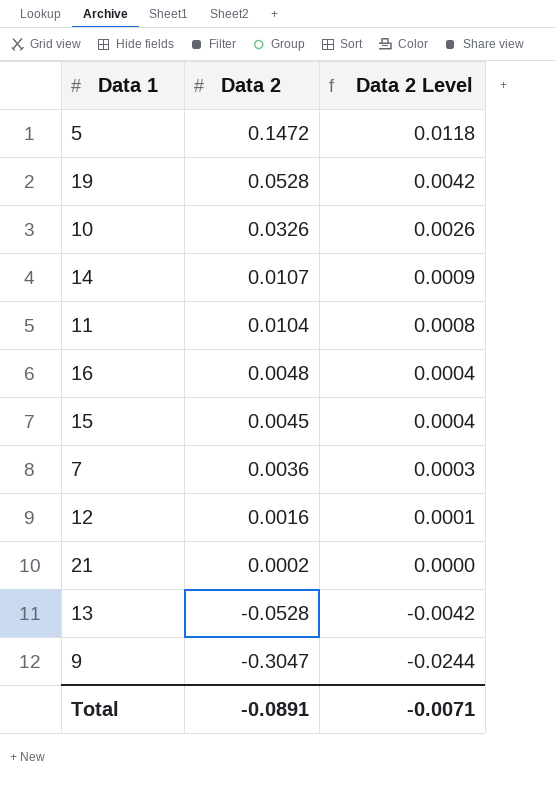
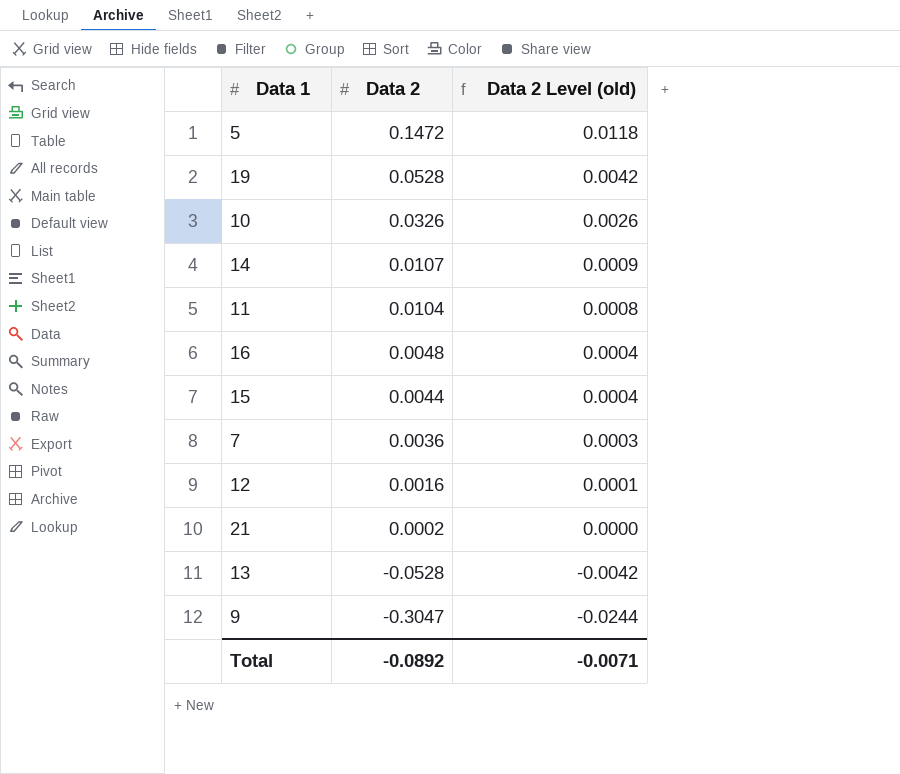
column name: Data 2 Level -> Data 2 Level (old)
15 | Data 2: 0.0045 -> 0.0044
Total | Data 2: -0.0891 -> -0.0892

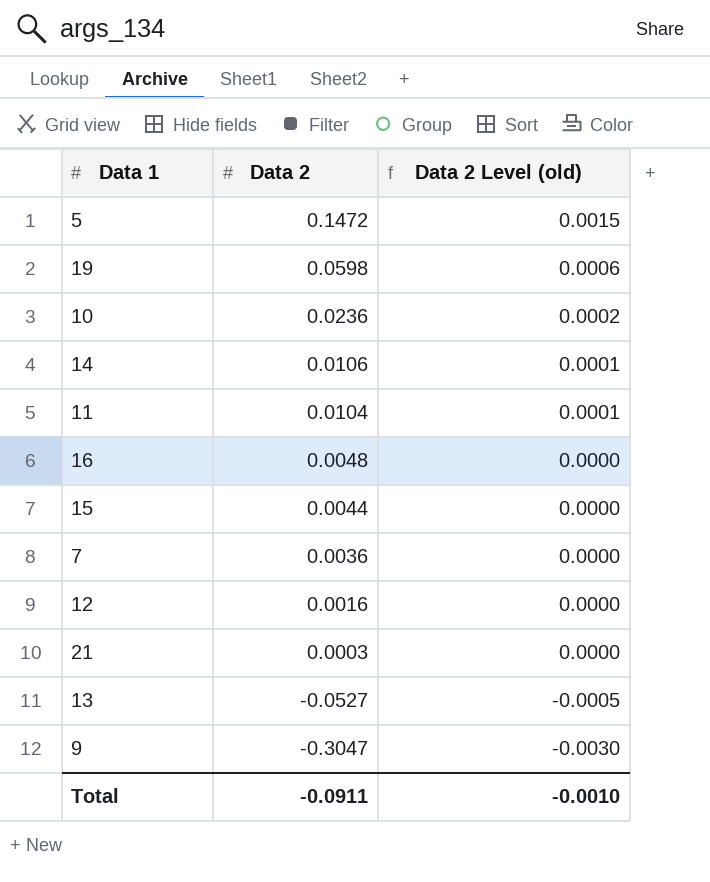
column Data 2 Level (old) | formula: [Data 2] * 0.08 -> [Data 2] * 0.01
19 | Data 2: 0.0528 -> 0.0598
10 | Data 2: 0.0326 -> 0.0236
14 | Data 2: 0.0107 -> 0.0106
21 | Data 2: 0.0002 -> 0.0003
13 | Data 2: -0.0528 -> -0.0527
Total | Data 2: -0.0892 -> -0.0911
Total | Data 2 Level (old): -0.0071 -> -0.0010

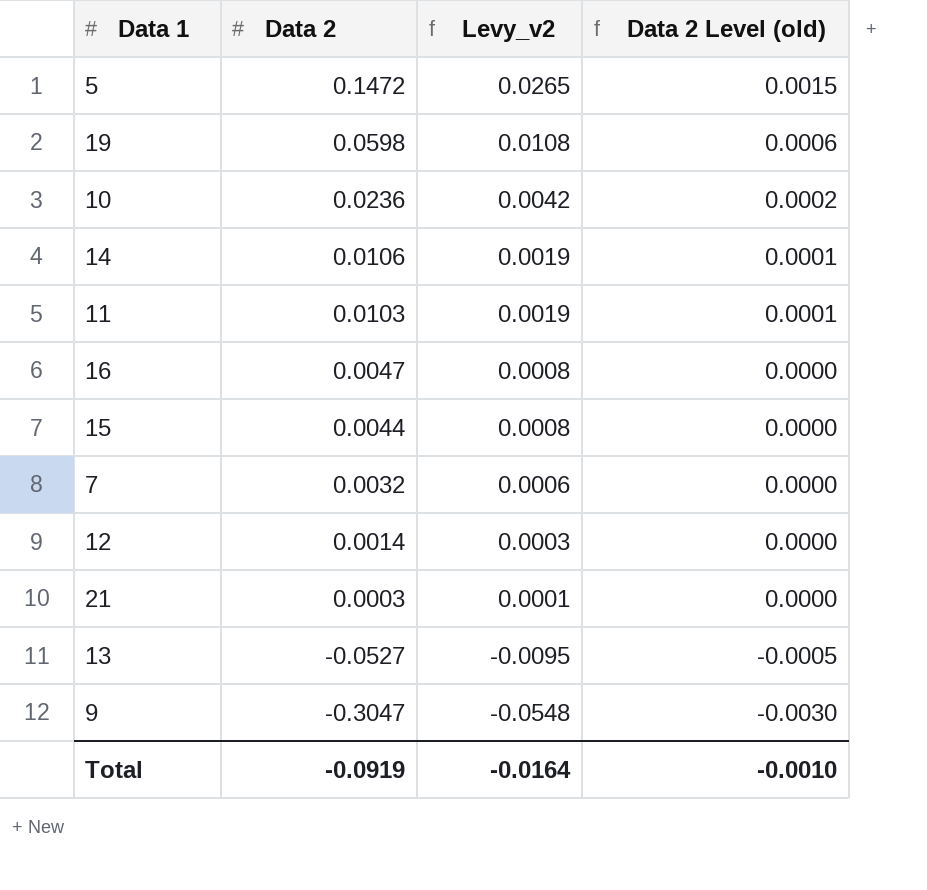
column Levy_v2 | formula: none -> [Data 2] * 0.18
11 | Data 2: 0.0104 -> 0.0103
16 | Data 2: 0.0048 -> 0.0047
7 | Data 2: 0.0036 -> 0.0032
12 | Data 2: 0.0016 -> 0.0014
Total | Data 2: -0.0911 -> -0.0919

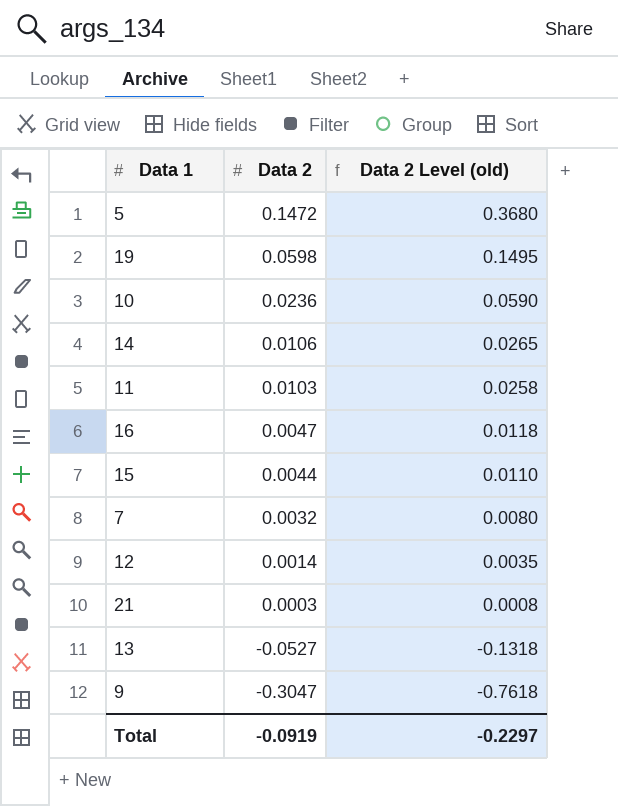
column Levy_v2 | formula: [Data 2] * 0.18 -> none
column Data 2 Level (old) | formula: [Data 2] * 0.01 -> [Data 2] * 2.5
Total | Data 2 Level (old): -0.0010 -> -0.2297

